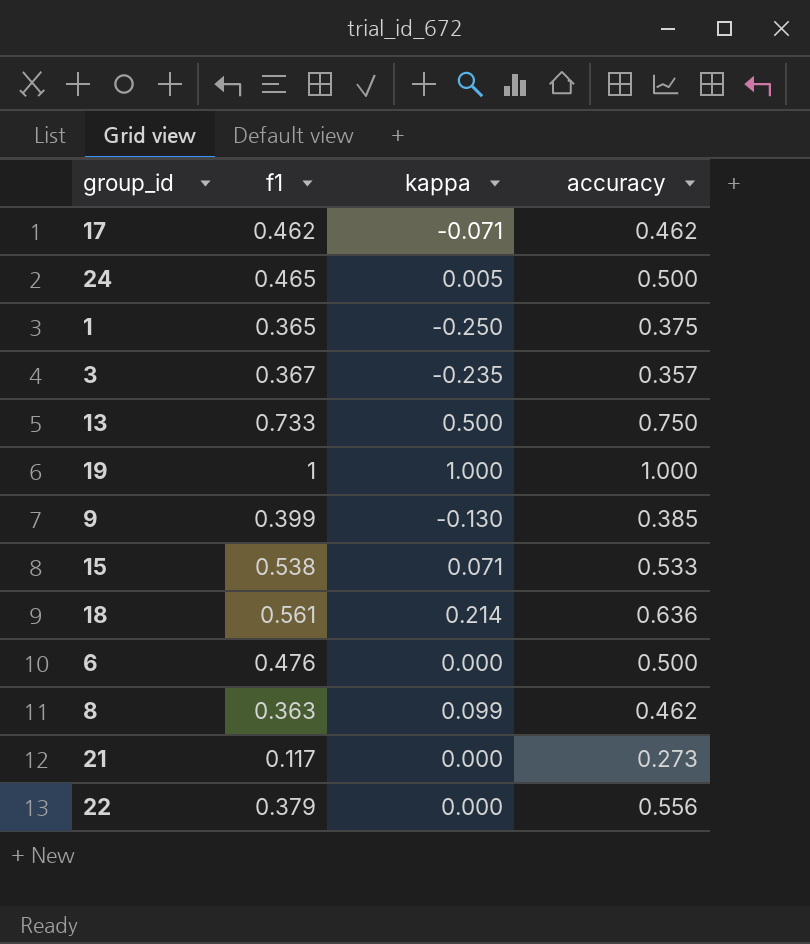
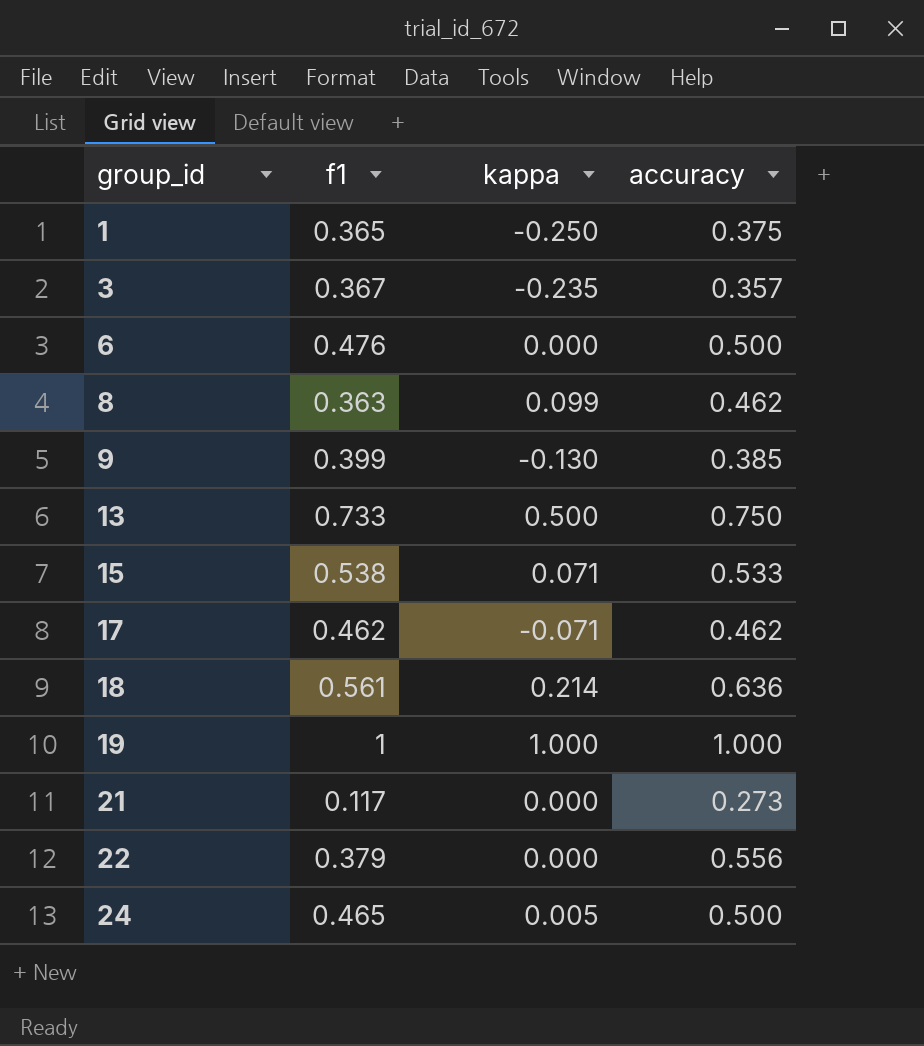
row order: none -> group_id ascending

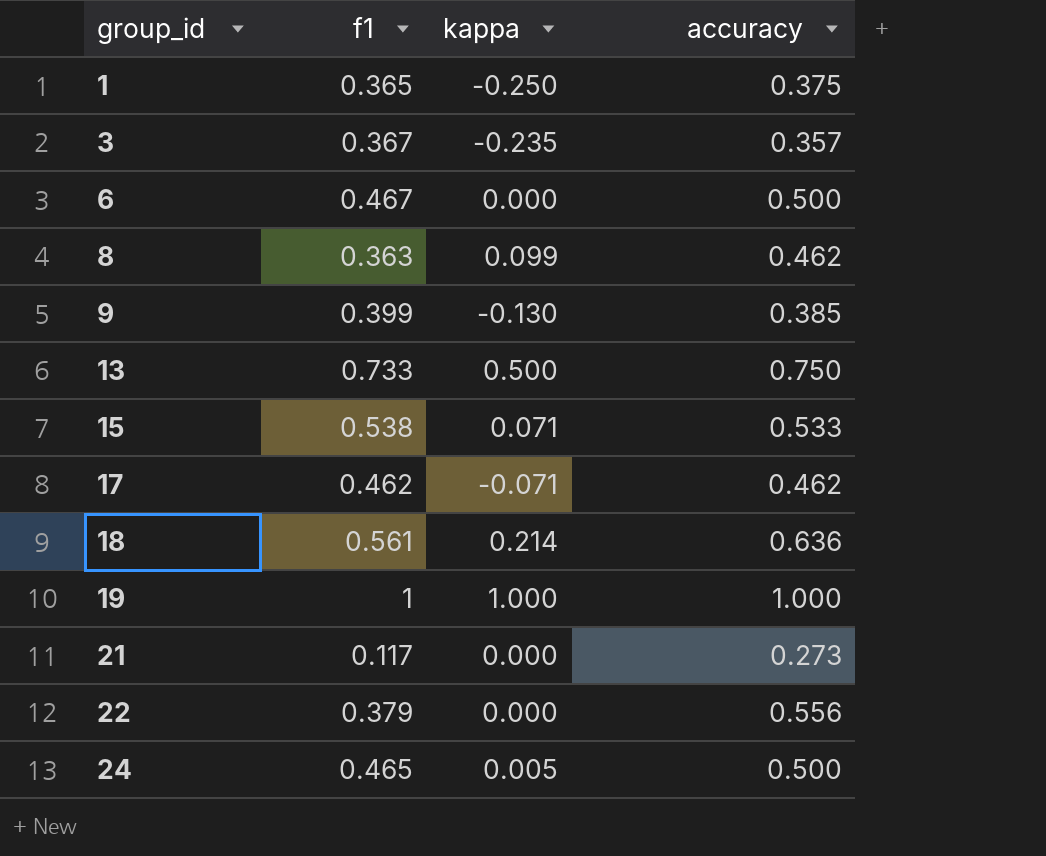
6 | f1: 0.476 -> 0.467

